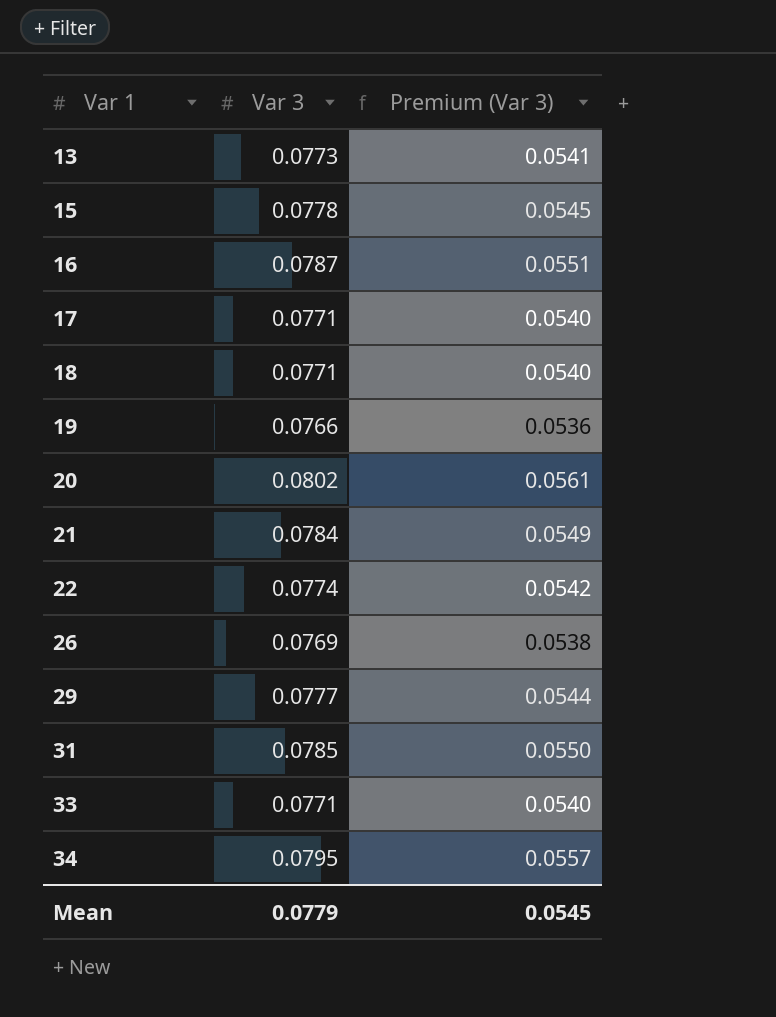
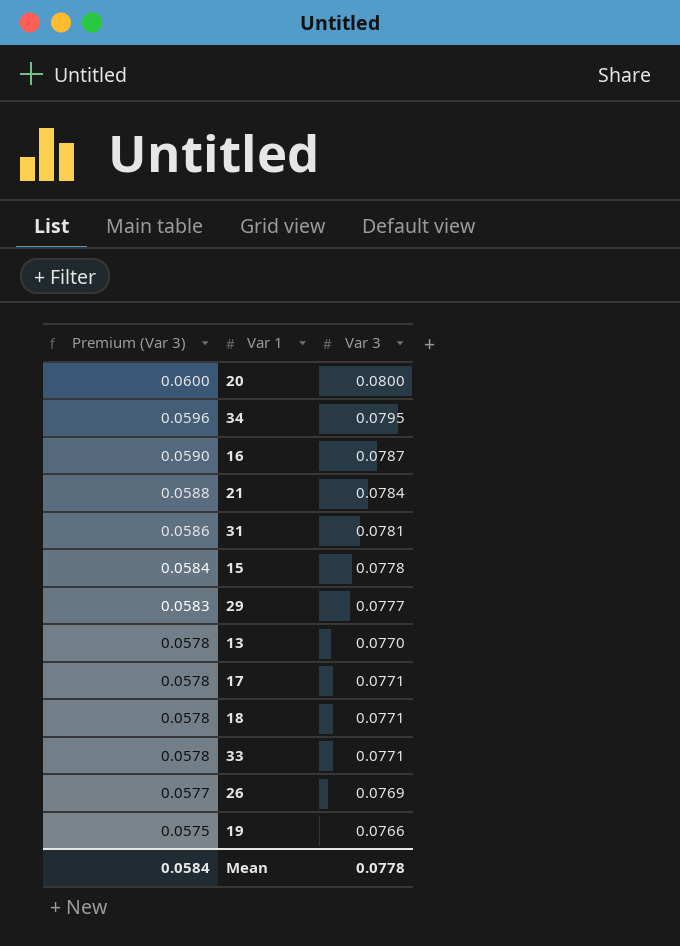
row order: Var 1 ascending -> Premium (Var 3) descending
column Premium (Var 3) | formula: [Var 3] * 0.7 -> [Var 3] * 0.75
column Premium (Var 3) | position: 3 -> 1
row 22: 0.0774 | 0.0542 -> none
20 | Var 3: 0.0802 -> 0.0800
31 | Var 3: 0.0785 -> 0.0781
13 | Var 3: 0.0773 -> 0.0770
Mean | Premium (Var 3): 0.0545 -> 0.0584
Mean | Var 3: 0.0779 -> 0.0778

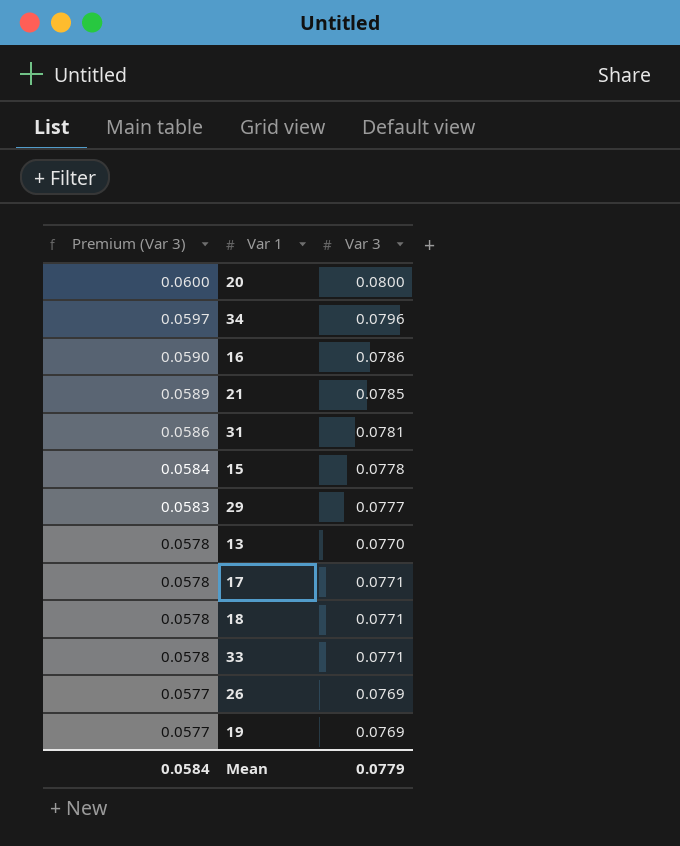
34 | Premium (Var 3): 0.0596 -> 0.0597
34 | Var 3: 0.0795 -> 0.0796
16 | Var 3: 0.0787 -> 0.0786
21 | Premium (Var 3): 0.0588 -> 0.0589
21 | Var 3: 0.0784 -> 0.0785
19 | Premium (Var 3): 0.0575 -> 0.0577
19 | Var 3: 0.0766 -> 0.0769
Mean | Var 3: 0.0778 -> 0.0779

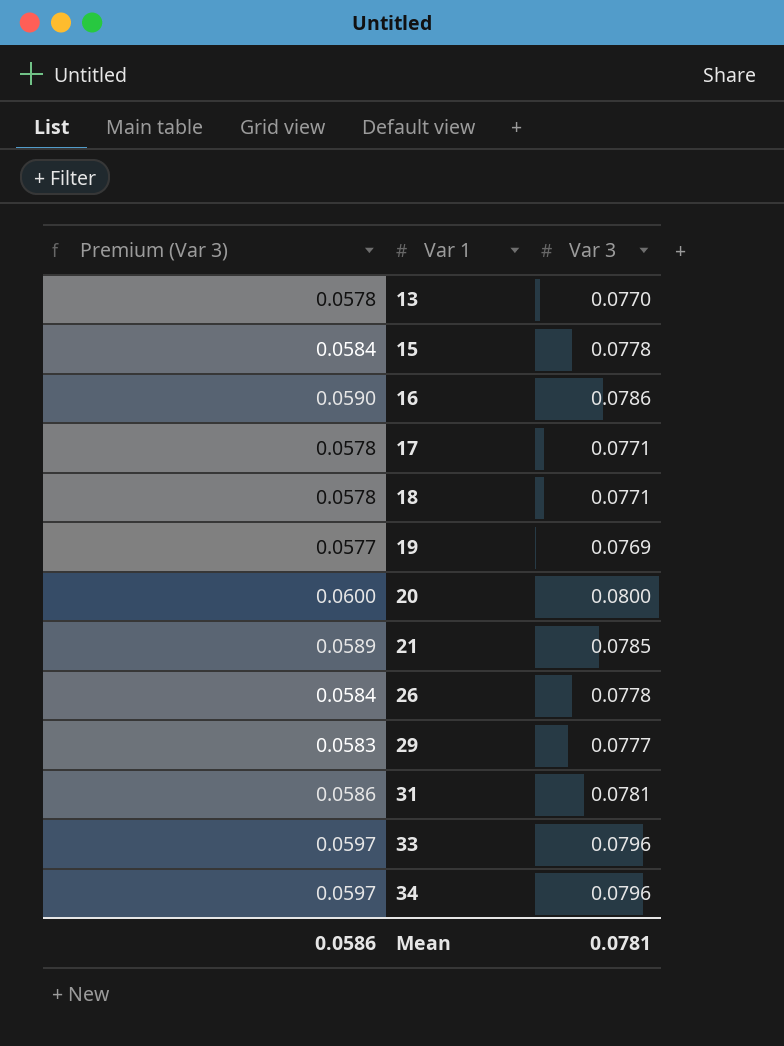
row order: Premium (Var 3) descending -> Var 1 ascending
26 | Premium (Var 3): 0.0577 -> 0.0584
26 | Var 3: 0.0769 -> 0.0778
33 | Premium (Var 3): 0.0578 -> 0.0597
33 | Var 3: 0.0771 -> 0.0796
Mean | Premium (Var 3): 0.0584 -> 0.0586
Mean | Var 3: 0.0779 -> 0.0781

